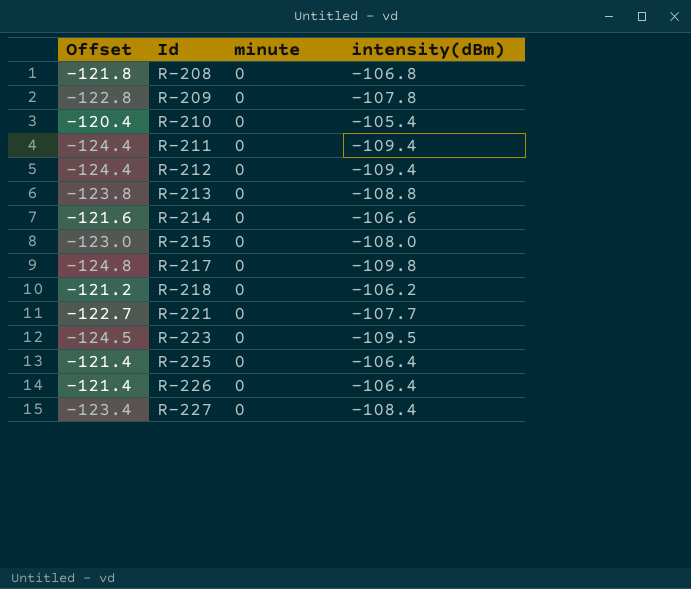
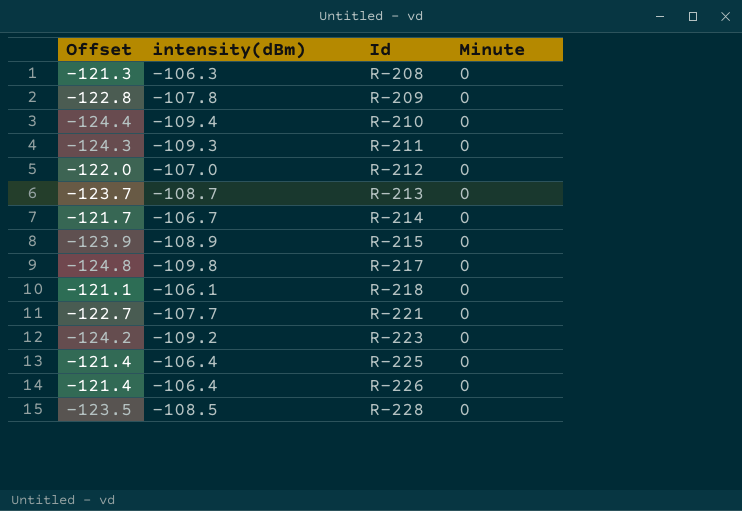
column intensity(dBm) | position: 4 -> 2
column name: minute -> Minute
row R-227: -123.4 | 0 | -108.4 -> none
R-208 | Offset: -121.8 -> -121.3
R-208 | intensity(dBm): -106.8 -> -106.3
R-210 | Offset: -120.4 -> -124.4
R-210 | intensity(dBm): -105.4 -> -109.4
R-211 | Offset: -124.4 -> -124.3
R-211 | intensity(dBm): -109.4 -> -109.3
R-212 | Offset: -124.4 -> -122.0
R-212 | intensity(dBm): -109.4 -> -107.0
R-213 | Offset: -123.8 -> -123.7
R-213 | intensity(dBm): -108.8 -> -108.7
R-214 | Offset: -121.6 -> -121.7
R-214 | intensity(dBm): -106.6 -> -106.7
R-215 | Offset: -123.0 -> -123.9
R-215 | intensity(dBm): -108.0 -> -108.9
R-218 | Offset: -121.2 -> -121.1
R-218 | intensity(dBm): -106.2 -> -106.1
R-223 | Offset: -124.5 -> -124.2
R-223 | intensity(dBm): -109.5 -> -109.2
row R-228: none -> -123.5 | -108.5 | 0

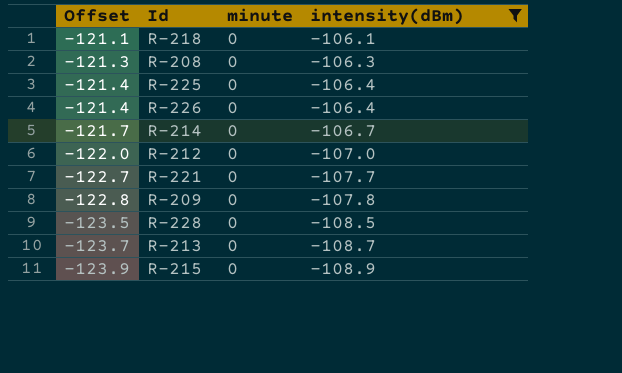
filter: none -> intensity(dBm) >= -108.9
row order: Id ascending -> Offset descending
column name: Minute -> minute
column intensity(dBm) | position: 2 -> 4

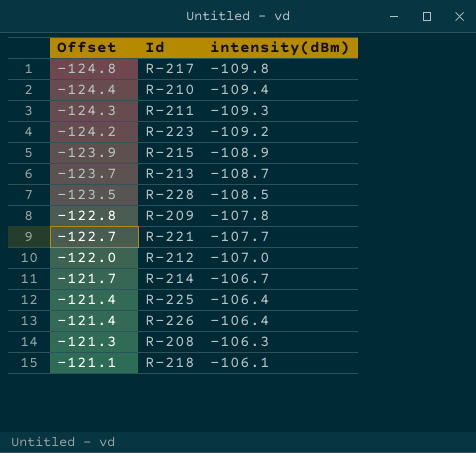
filter: intensity(dBm) >= -108.9 -> none
row order: Offset descending -> Offset ascending
column minute | position: 3 -> none

